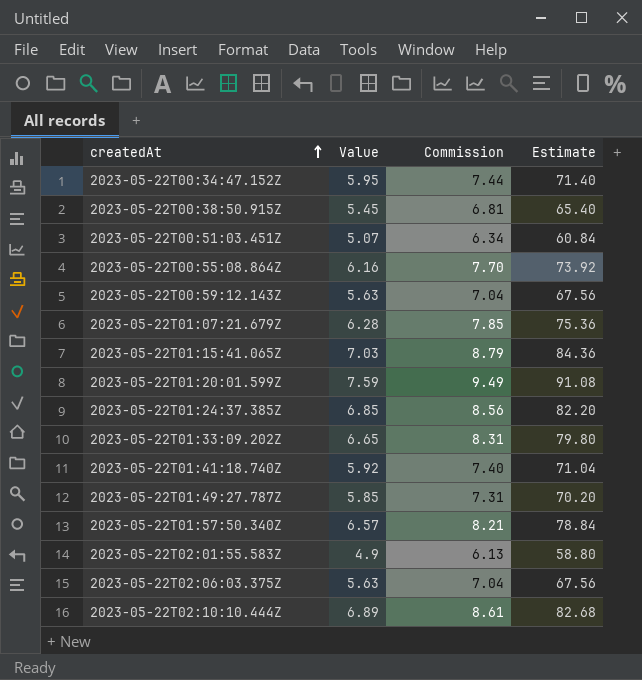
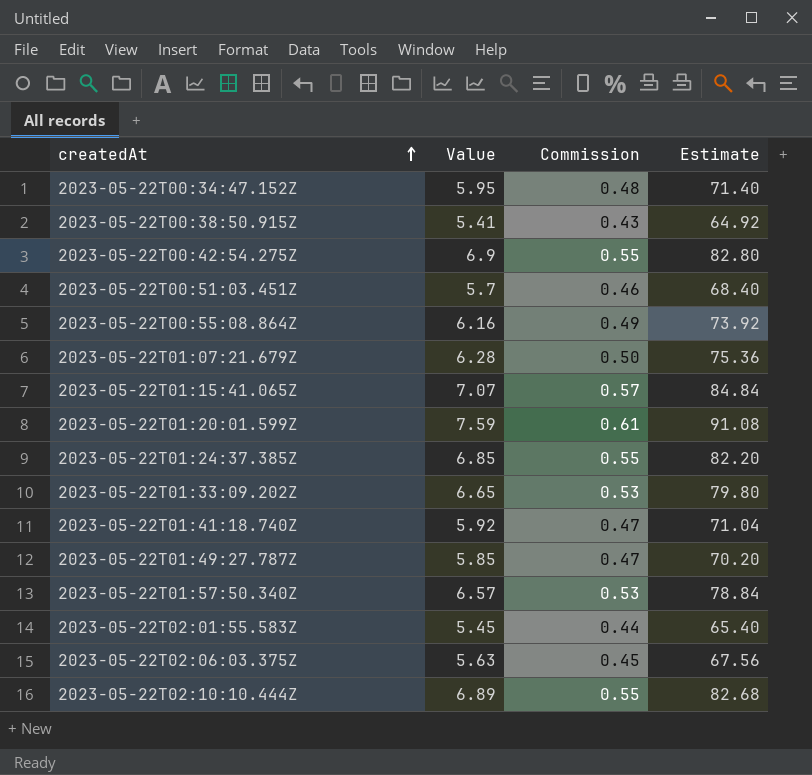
column Commission | formula: [Value] * 1.25 -> [Value] * 0.08
row 2023-05-22T00:59:12.143Z: 5.63 | 7.04 | 67.56 -> none
2023-05-22T00:38:50.915Z | Value: 5.45 -> 5.41
2023-05-22T00:38:50.915Z | Estimate: 65.40 -> 64.92
row 2023-05-22T00:42:54.275Z: none -> 6.9 | 0.55 | 82.80
2023-05-22T00:51:03.451Z | Value: 5.07 -> 5.7
2023-05-22T00:51:03.451Z | Estimate: 60.84 -> 68.40
2023-05-22T01:15:41.065Z | Value: 7.03 -> 7.07
2023-05-22T01:15:41.065Z | Estimate: 84.36 -> 84.84
2023-05-22T02:01:55.583Z | Value: 4.9 -> 5.45
2023-05-22T02:01:55.583Z | Estimate: 58.80 -> 65.40

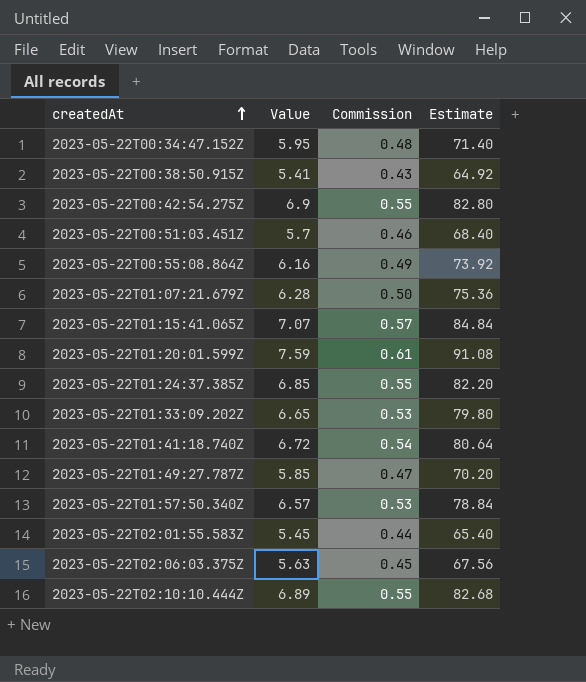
2023-05-22T01:41:18.740Z | Value: 5.92 -> 6.72
2023-05-22T01:41:18.740Z | Commission: 0.47 -> 0.54
2023-05-22T01:41:18.740Z | Estimate: 71.04 -> 80.64

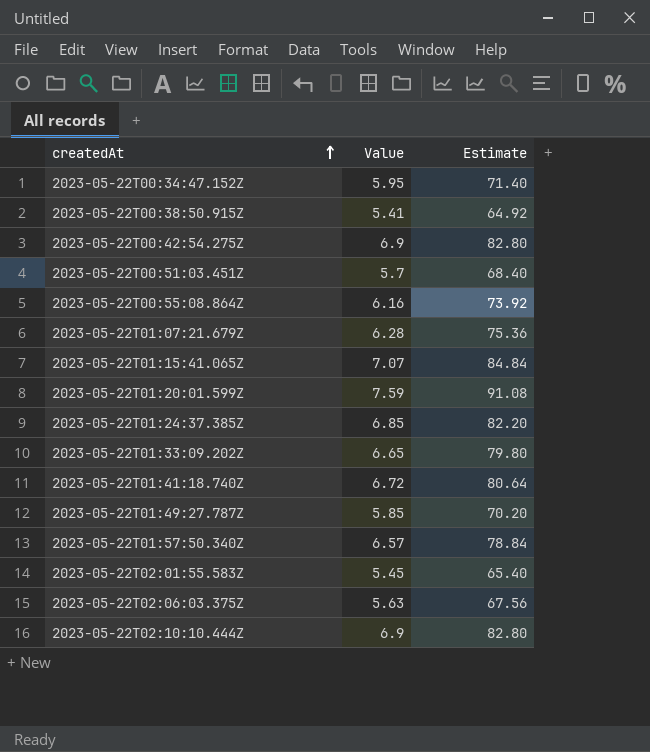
column Commission | formula: [Value] * 0.08 -> none
2023-05-22T02:10:10.444Z | Value: 6.89 -> 6.9
2023-05-22T02:10:10.444Z | Estimate: 82.68 -> 82.80

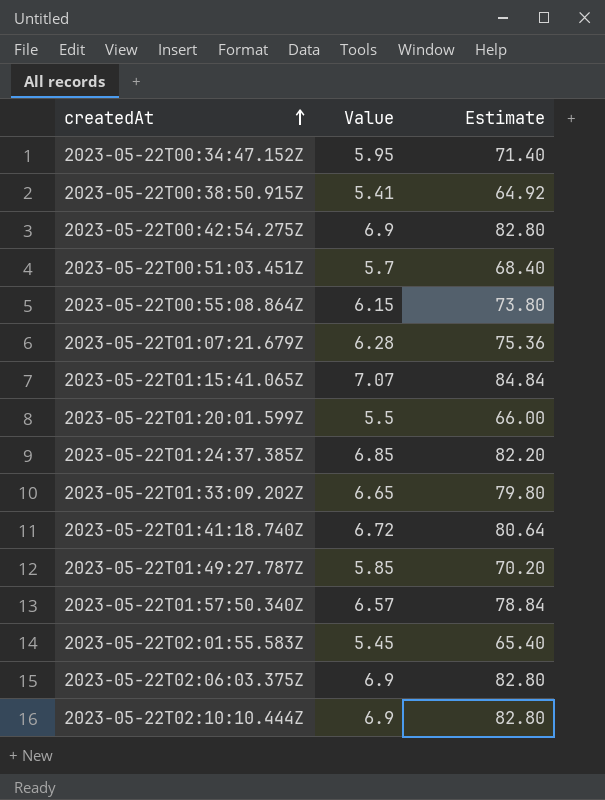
2023-05-22T00:55:08.864Z | Value: 6.16 -> 6.15
2023-05-22T00:55:08.864Z | Estimate: 73.92 -> 73.80
2023-05-22T01:20:01.599Z | Value: 7.59 -> 5.5
2023-05-22T01:20:01.599Z | Estimate: 91.08 -> 66.00
2023-05-22T02:06:03.375Z | Value: 5.63 -> 6.9
2023-05-22T02:06:03.375Z | Estimate: 67.56 -> 82.80

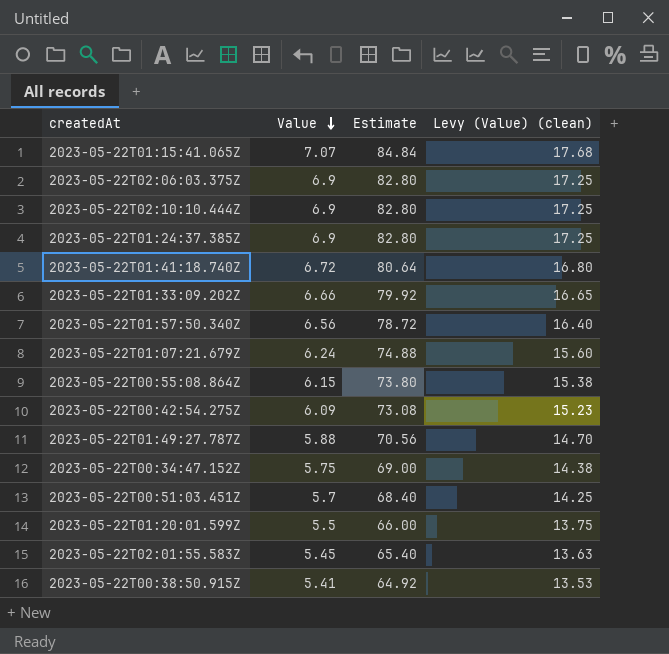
row order: createdAt ascending -> Value descending
column Levy (Value) (clean) | formula: none -> [Value] * 2.5
2023-05-22T01:24:37.385Z | Value: 6.85 -> 6.9
2023-05-22T01:24:37.385Z | Estimate: 82.20 -> 82.80
2023-05-22T01:33:09.202Z | Value: 6.65 -> 6.66
2023-05-22T01:33:09.202Z | Estimate: 79.80 -> 79.92
2023-05-22T01:57:50.340Z | Value: 6.57 -> 6.56
2023-05-22T01:57:50.340Z | Estimate: 78.84 -> 78.72
2023-05-22T01:07:21.679Z | Value: 6.28 -> 6.24
2023-05-22T01:07:21.679Z | Estimate: 75.36 -> 74.88
2023-05-22T00:42:54.275Z | Value: 6.9 -> 6.09
2023-05-22T00:42:54.275Z | Estimate: 82.80 -> 73.08
2023-05-22T01:49:27.787Z | Value: 5.85 -> 5.88
2023-05-22T01:49:27.787Z | Estimate: 70.20 -> 70.56
2023-05-22T00:34:47.152Z | Value: 5.95 -> 5.75
2023-05-22T00:34:47.152Z | Estimate: 71.40 -> 69.00

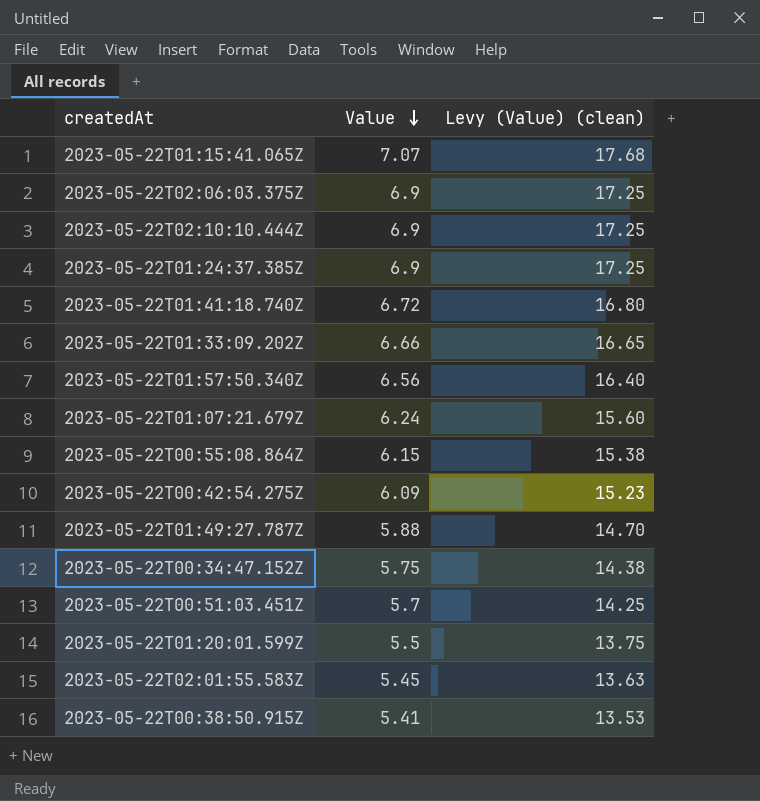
column Estimate | formula: [Value] * 12 -> none

